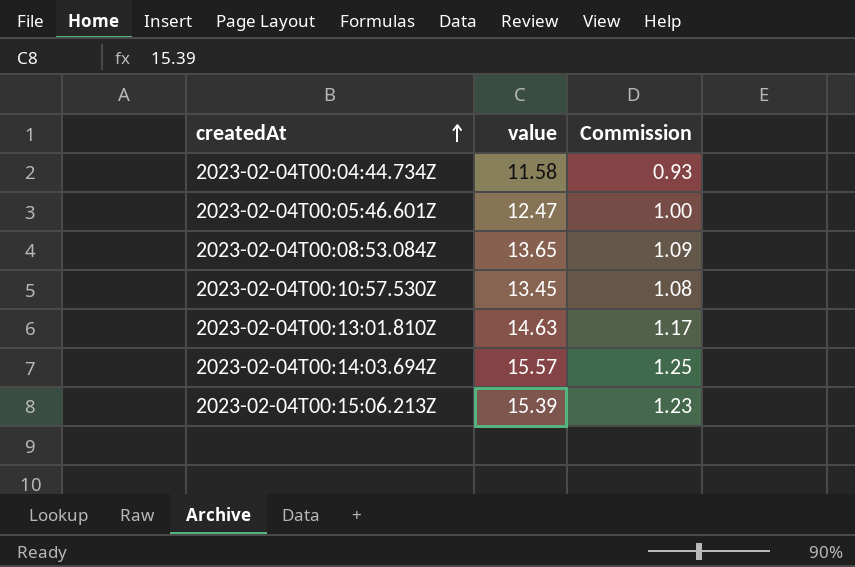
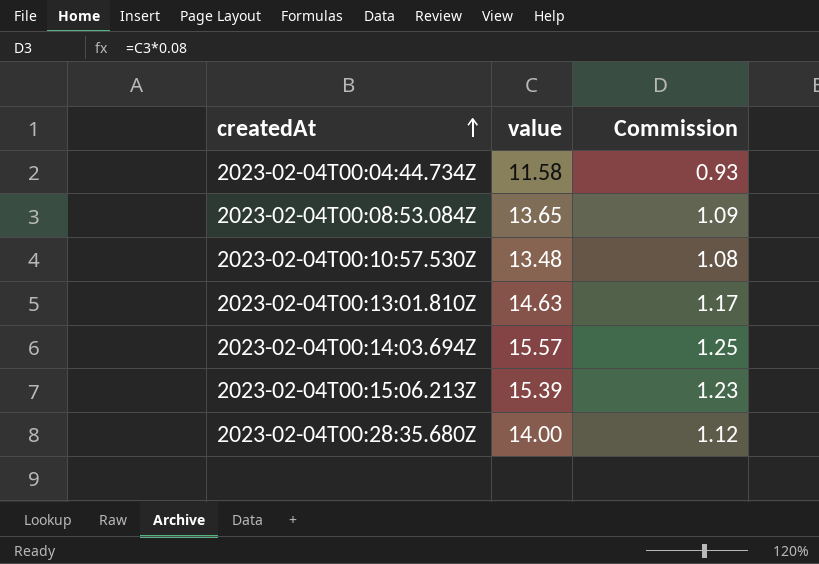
row 2023-02-04T00:05:46.601Z: 12.47 | 1.00 -> none
2023-02-04T00:10:57.530Z | value: 13.45 -> 13.48
row 2023-02-04T00:28:35.680Z: none -> 14.00 | 1.12

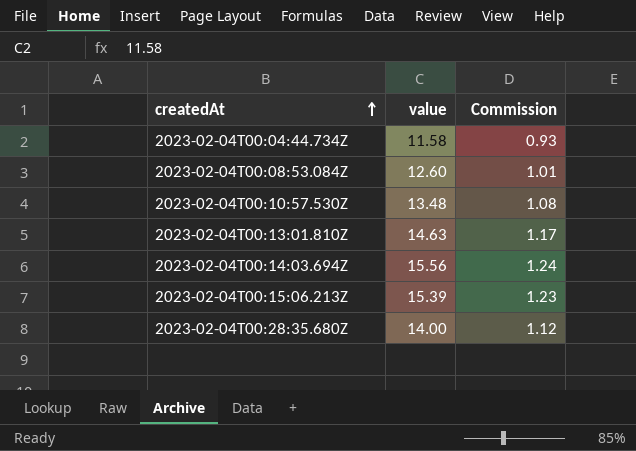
2023-02-04T00:08:53.084Z | value: 13.65 -> 12.60
2023-02-04T00:08:53.084Z | Commission: 1.09 -> 1.01
2023-02-04T00:14:03.694Z | value: 15.57 -> 15.56
2023-02-04T00:14:03.694Z | Commission: 1.25 -> 1.24

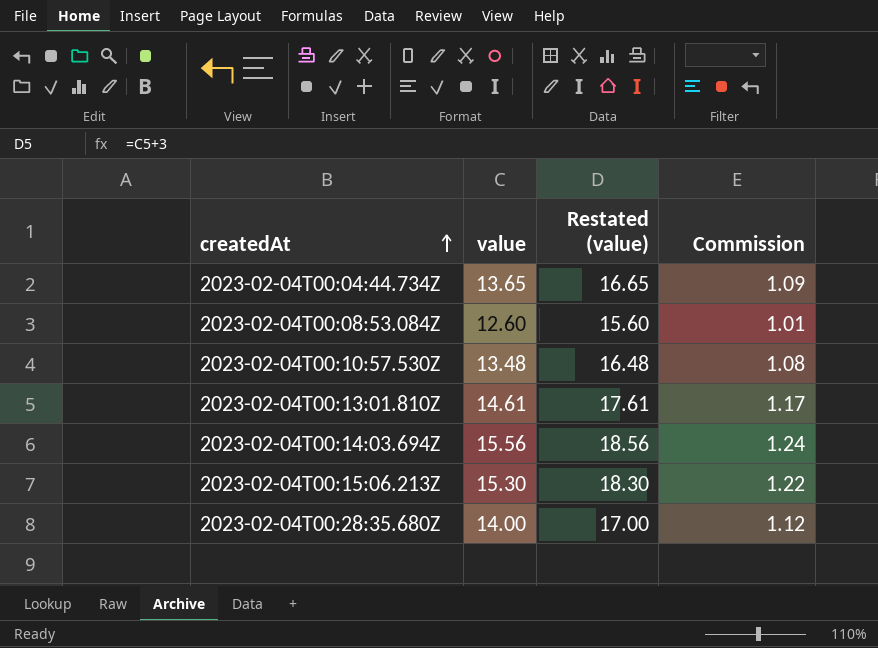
column Restated (value) | formula: none -> [value] + 3
2023-02-04T00:04:44.734Z | value: 11.58 -> 13.65
2023-02-04T00:04:44.734Z | Commission: 0.93 -> 1.09
2023-02-04T00:13:01.810Z | value: 14.63 -> 14.61
2023-02-04T00:15:06.213Z | value: 15.39 -> 15.30
2023-02-04T00:15:06.213Z | Commission: 1.23 -> 1.22

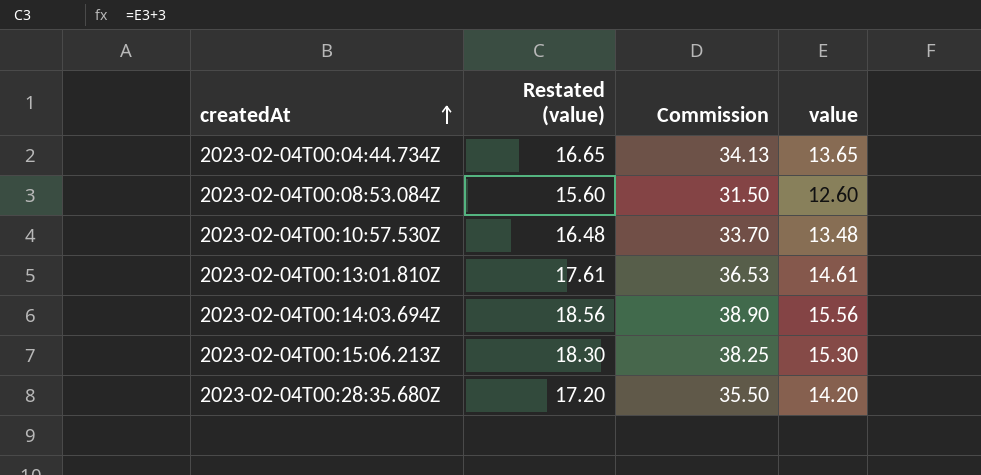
column Commission | formula: [value] * 0.08 -> [value] * 2.5
column value | position: 2 -> 4
2023-02-04T00:28:35.680Z | Restated (value): 17.00 -> 17.20
2023-02-04T00:28:35.680Z | value: 14.00 -> 14.20

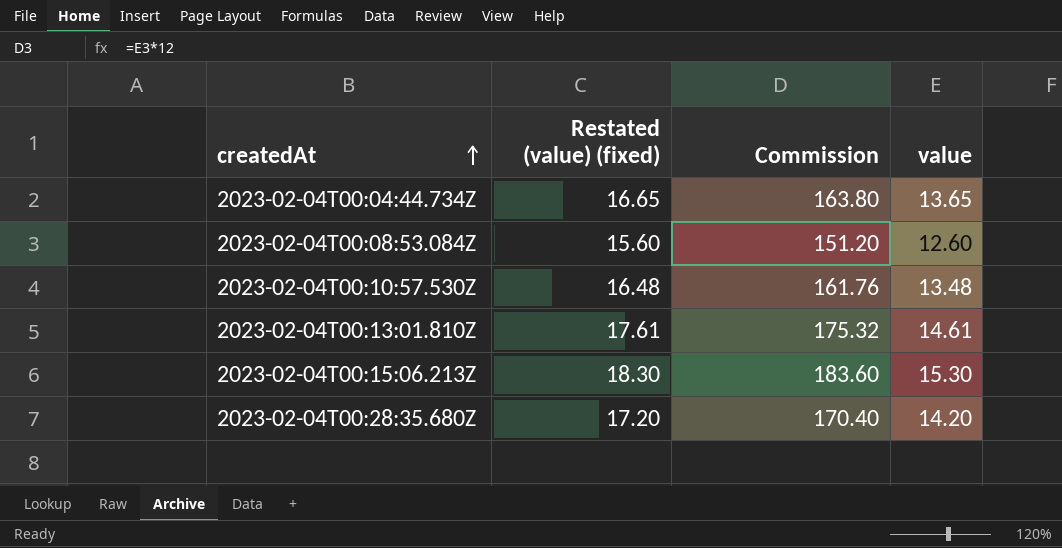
column name: Restated (value) -> Restated (value) (fixed)
column Commission | formula: [value] * 2.5 -> [value] * 12
row 2023-02-04T00:14:03.694Z: 18.56 | 38.90 | 15.56 -> none

